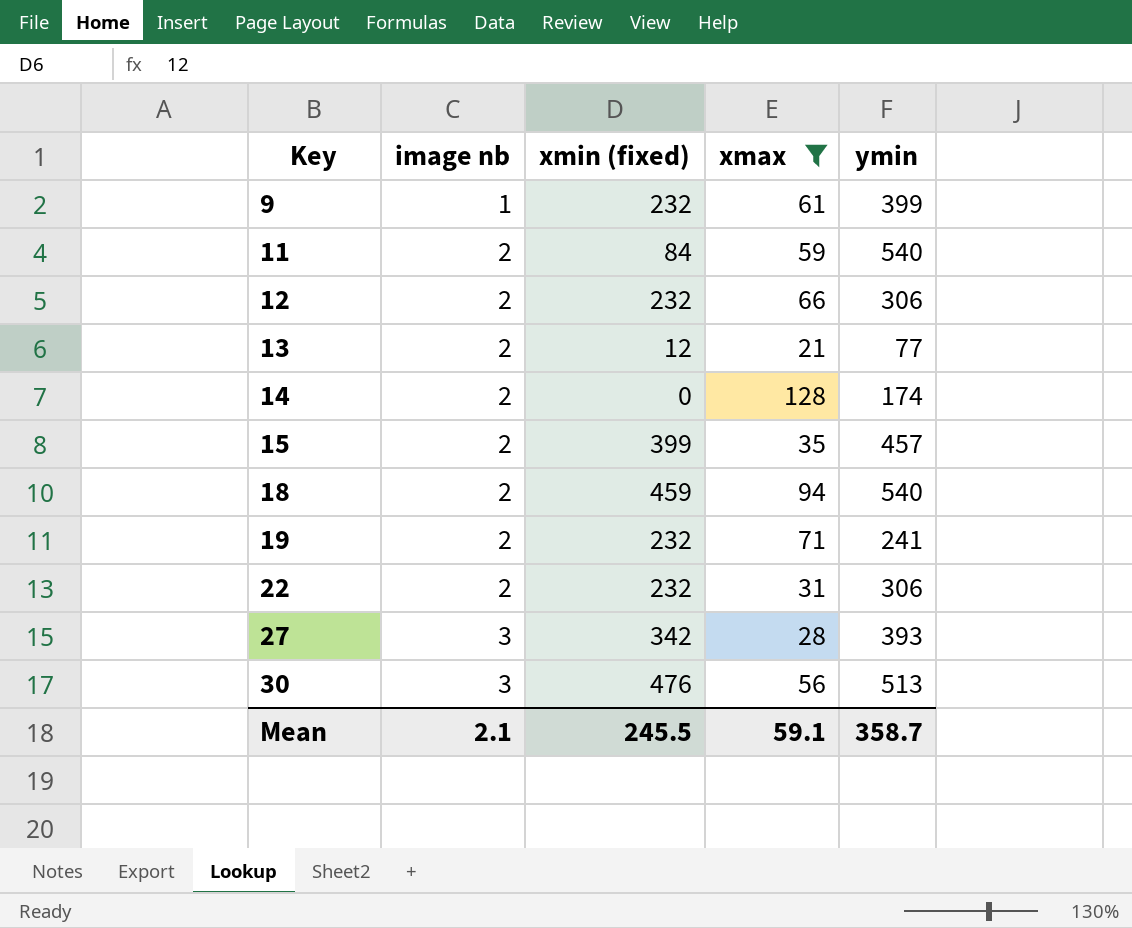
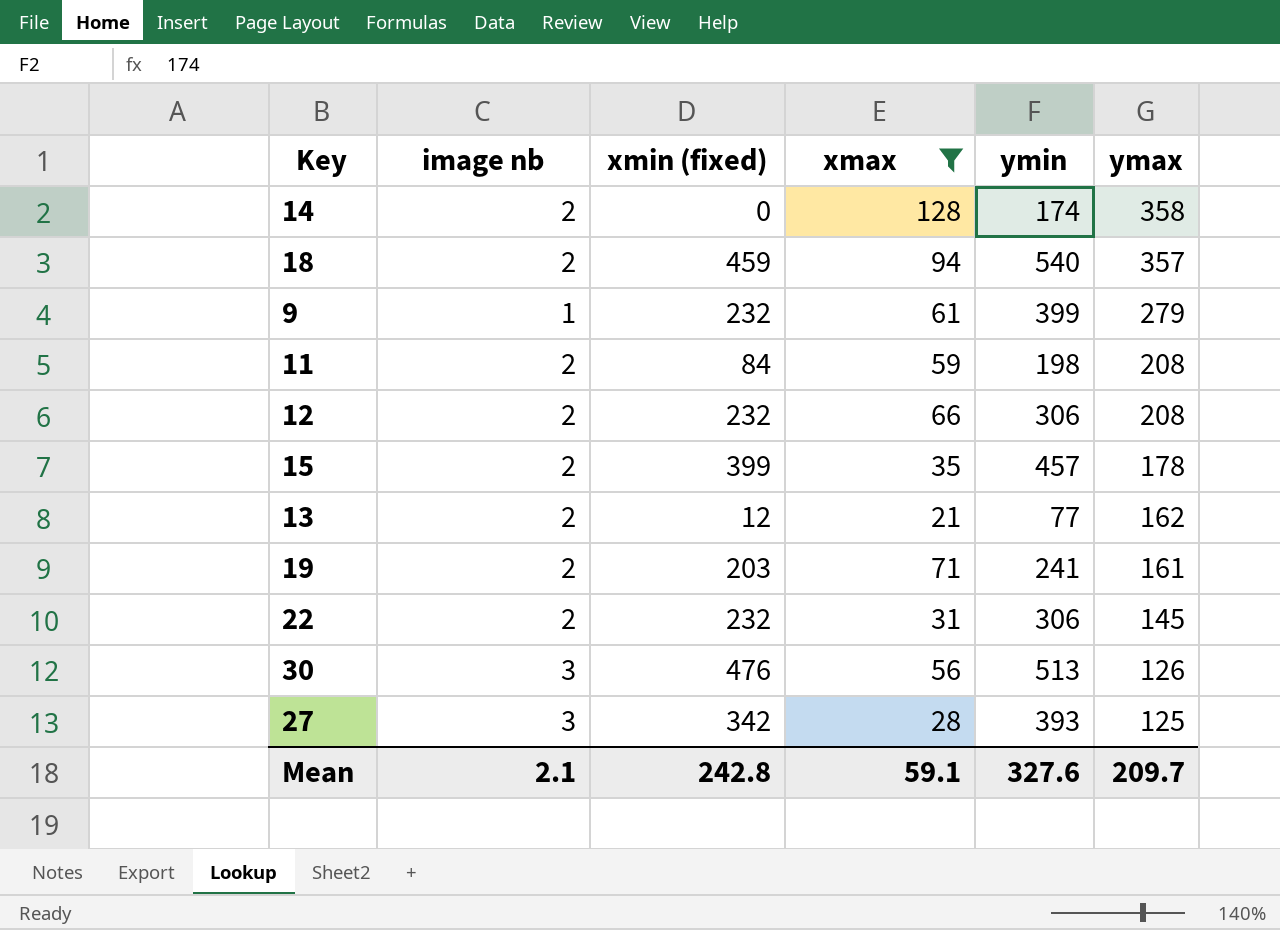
row order: Key ascending -> ymax descending
column ymax | position: none -> 6
11 | ymin: 540 -> 198
19 | xmin (fixed): 232 -> 203
Mean | xmin (fixed): 245.5 -> 242.8
Mean | ymin: 358.7 -> 327.6

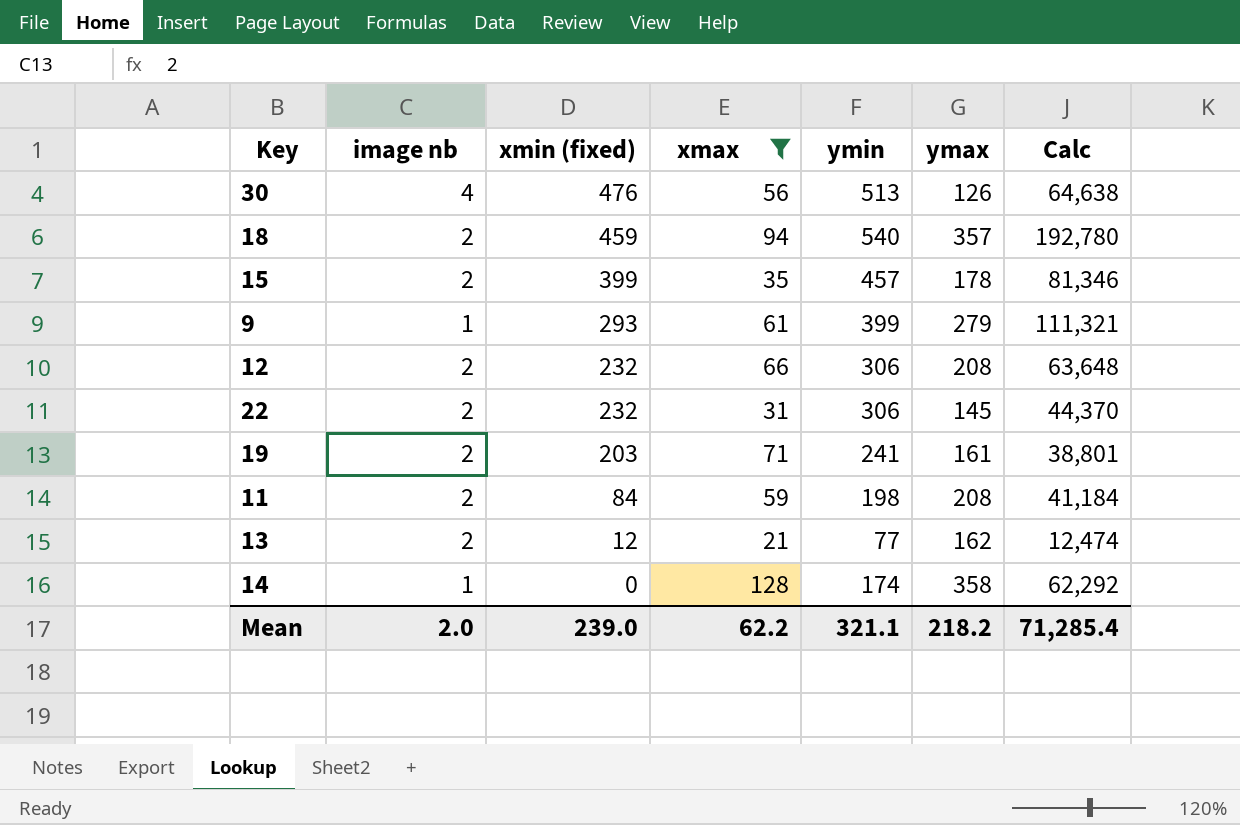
row order: ymax descending -> xmin (fixed) descending
column Calc | formula: none -> [ymin] * [ymax]
row 27: 3 | 342 | 28 | 393 | 125 -> none
30 | image nb: 3 -> 4
9 | xmin (fixed): 232 -> 293
14 | image nb: 2 -> 1
Mean | image nb: 2.1 -> 2.0
Mean | xmin (fixed): 242.8 -> 239.0
Mean | xmax: 59.1 -> 62.2
Mean | ymin: 327.6 -> 321.1
Mean | ymax: 209.7 -> 218.2

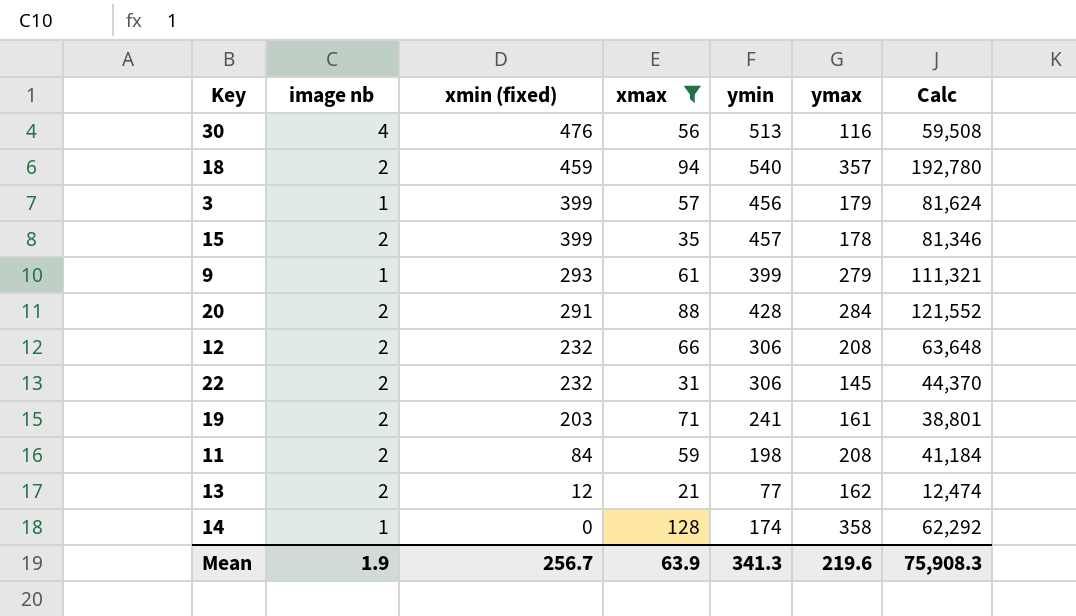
30 | ymax: 126 -> 116
30 | Calc: 64,638 -> 59,508
row 3: none -> 1 | 399 | 57 | 456 | 179 | 81,624
row 20: none -> 2 | 291 | 88 | 428 | 284 | 121,552
Mean | image nb: 2.0 -> 1.9
Mean | xmin (fixed): 239.0 -> 256.7
Mean | xmax: 62.2 -> 63.9
Mean | ymin: 321.1 -> 341.3
Mean | ymax: 218.2 -> 219.6
Mean | Calc: 71,285.4 -> 75,908.3

